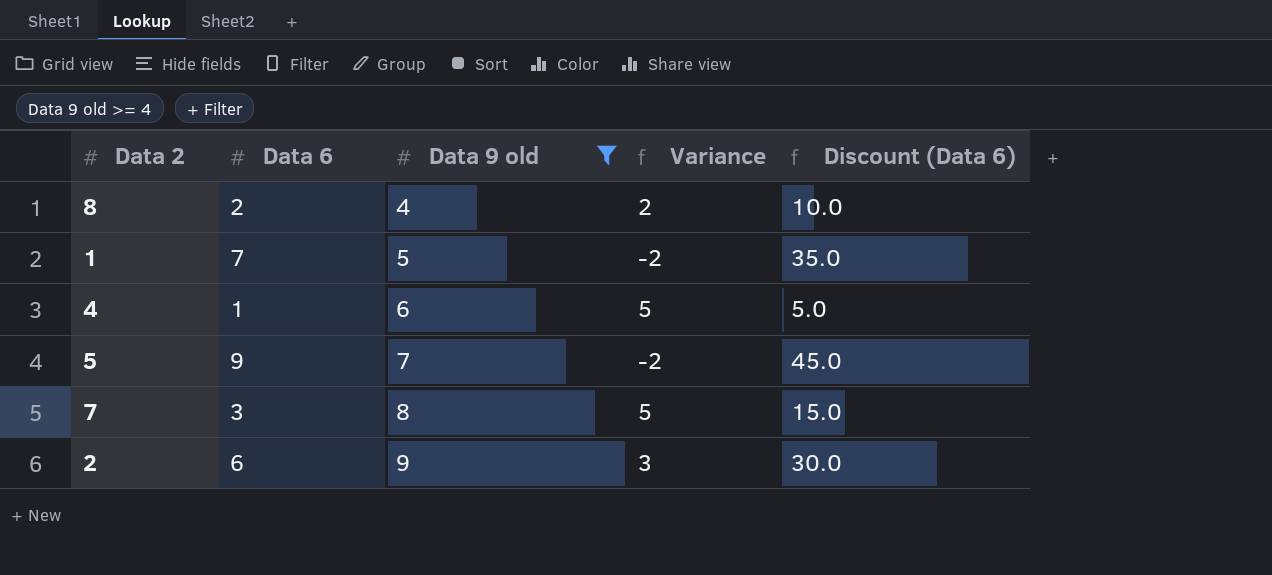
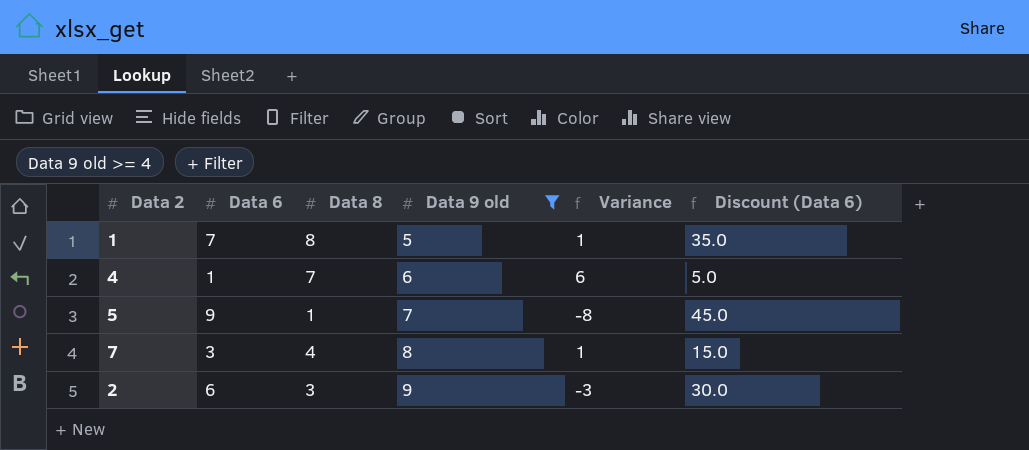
column Data 8 | position: none -> 3
column Variance | formula: [Data 9 old] - [Data 6] -> [Data 8] - [Data 6]
row 8: 2 | 4 | 2 | 10.0 -> none

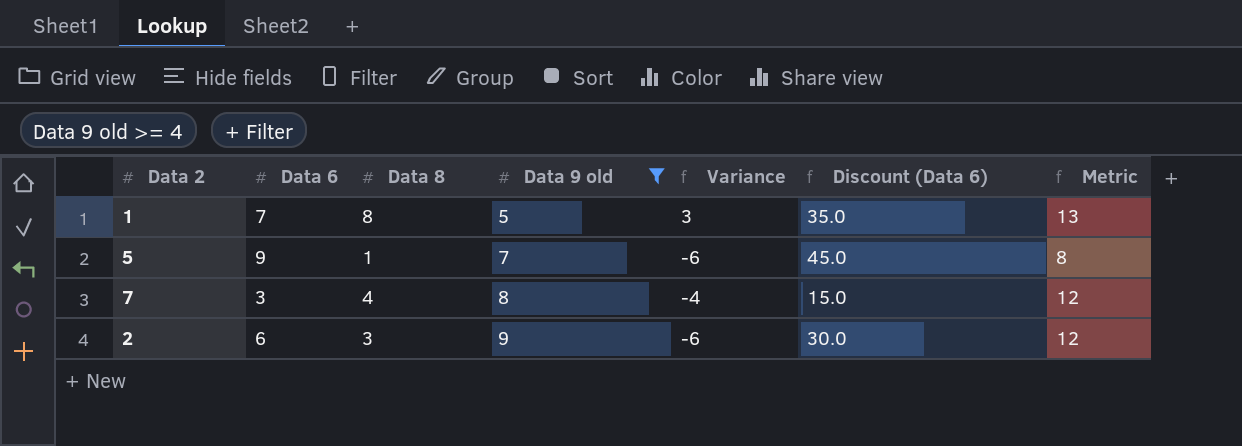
column Variance | formula: [Data 8] - [Data 6] -> [Data 8] - [Data 9 old]
column Metric | formula: none -> [Data 8] + [Data 9 old]
row 4: 1 | 7 | 6 | 6 | 5.0 -> none

